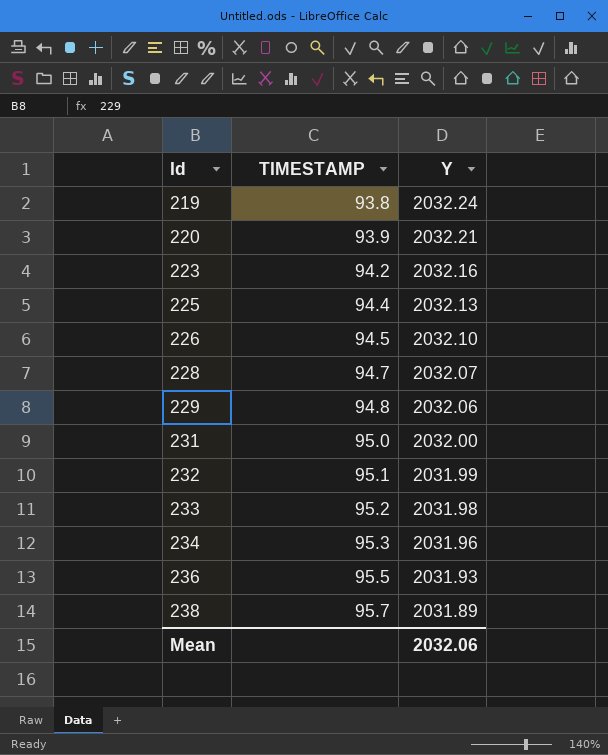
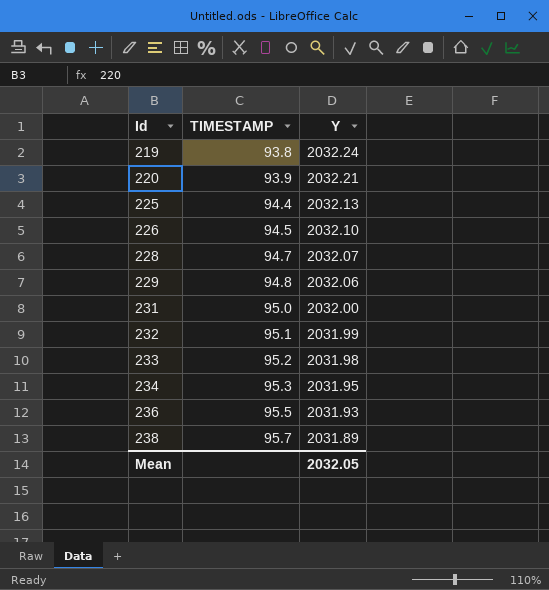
row 223: 94.2 | 2032.16 -> none
234 | Y: 2031.96 -> 2031.95
Mean | Y: 2032.06 -> 2032.05

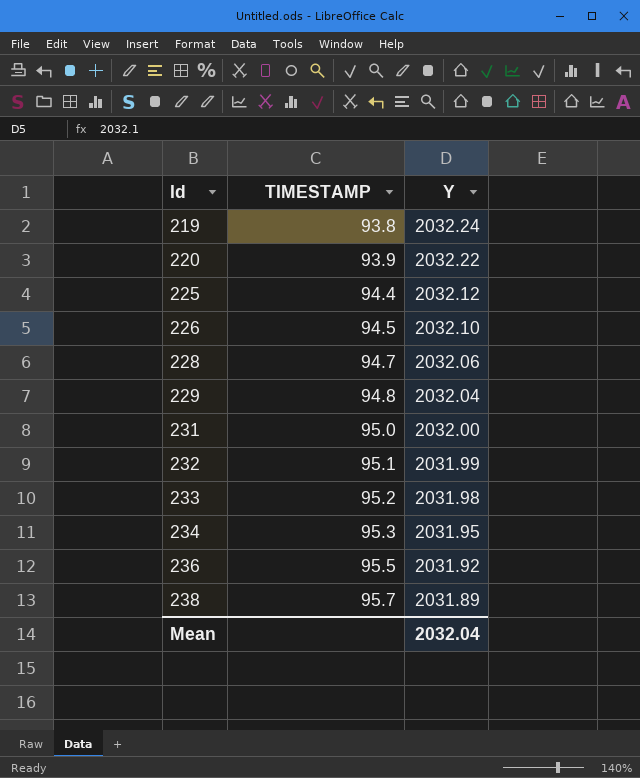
220 | Y: 2032.21 -> 2032.22
225 | Y: 2032.13 -> 2032.12
228 | Y: 2032.07 -> 2032.06
229 | Y: 2032.06 -> 2032.04
236 | Y: 2031.93 -> 2031.92
Mean | Y: 2032.05 -> 2032.04

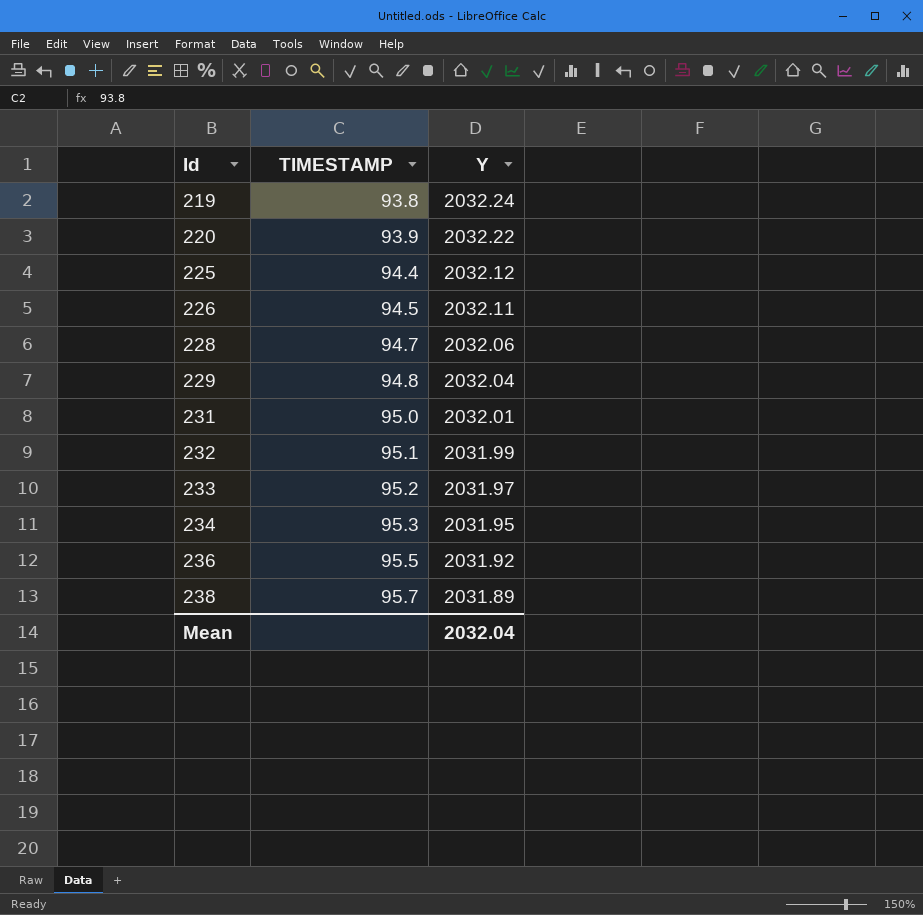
226 | Y: 2032.10 -> 2032.11
231 | Y: 2032.00 -> 2032.01
233 | Y: 2031.98 -> 2031.97

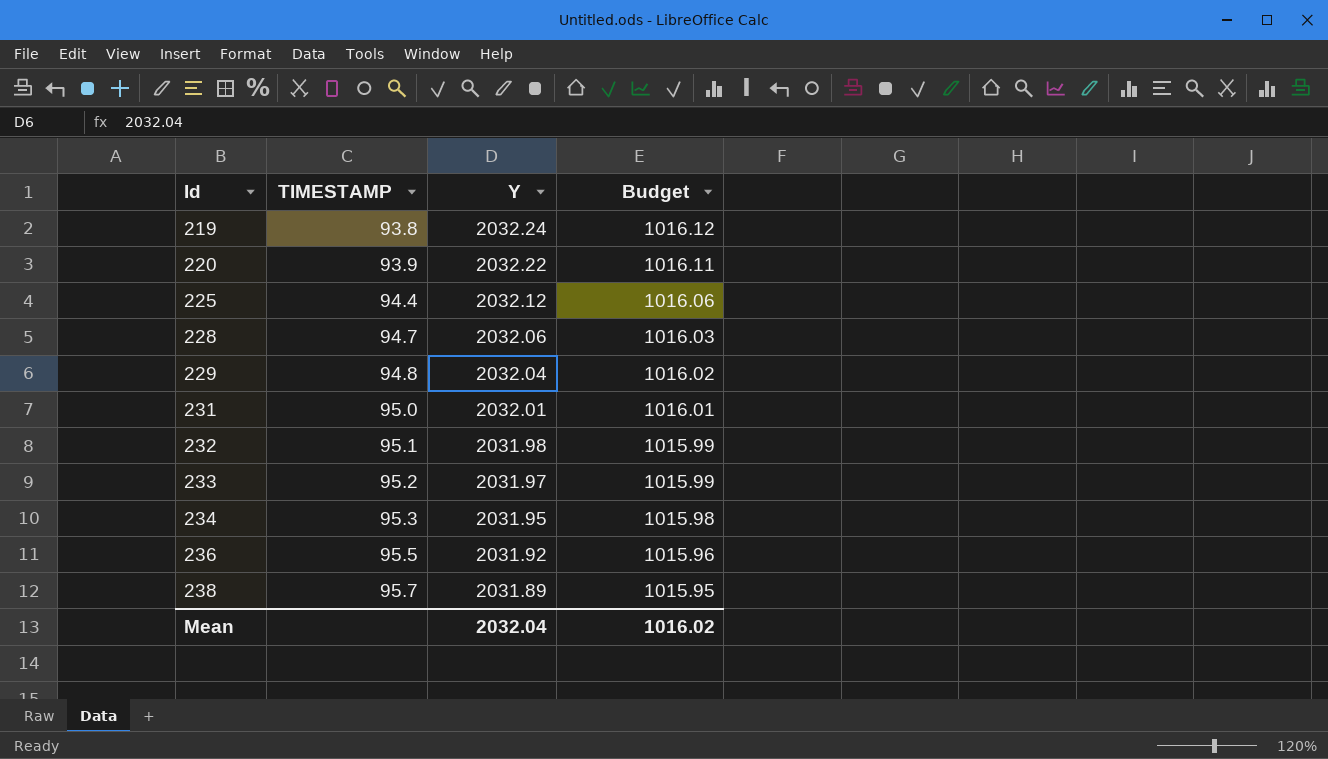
column Budget | formula: none -> [Y] * 0.5
row 226: 94.5 | 2032.11 -> none
232 | Y: 2031.99 -> 2031.98

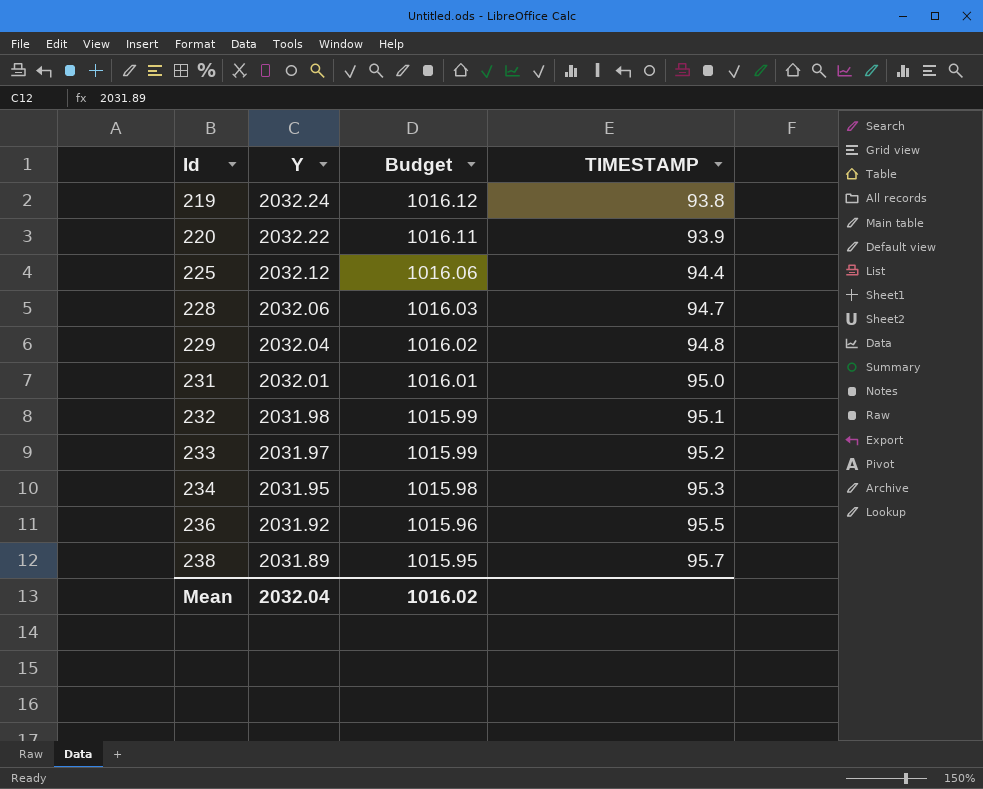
column TIMESTAMP | position: 2 -> 4

